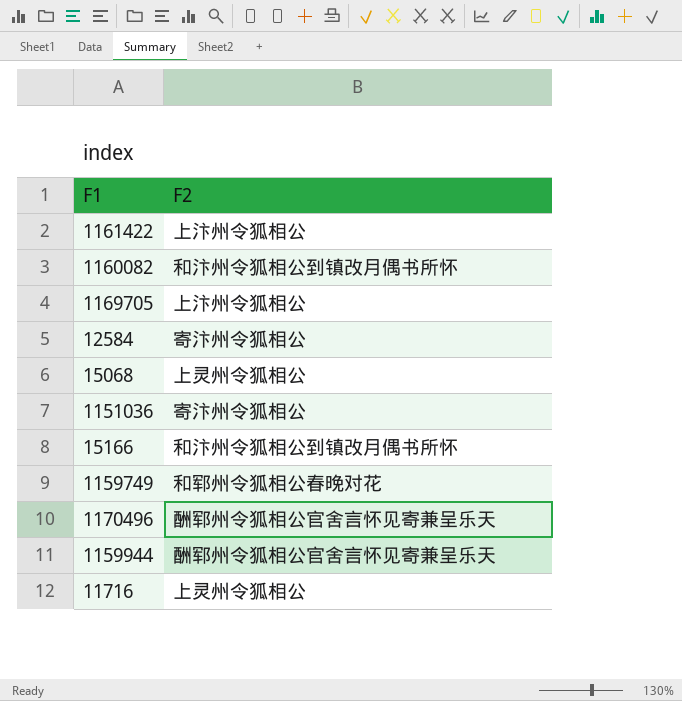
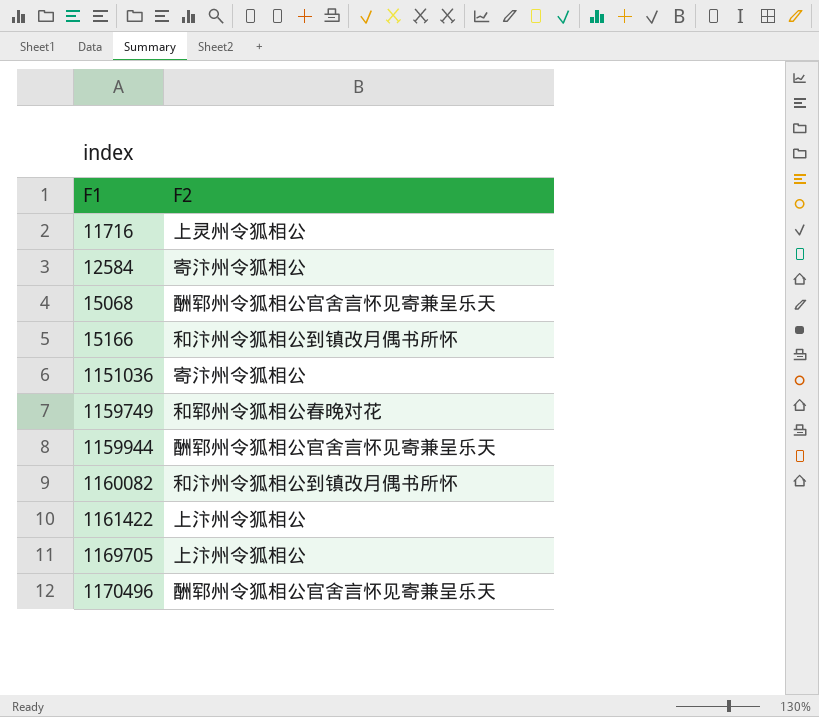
row order: none -> F1 ascending
15068 | F2: 上灵州令狐相公 -> 酬郓州令狐相公官舍言怀见寄兼呈乐天

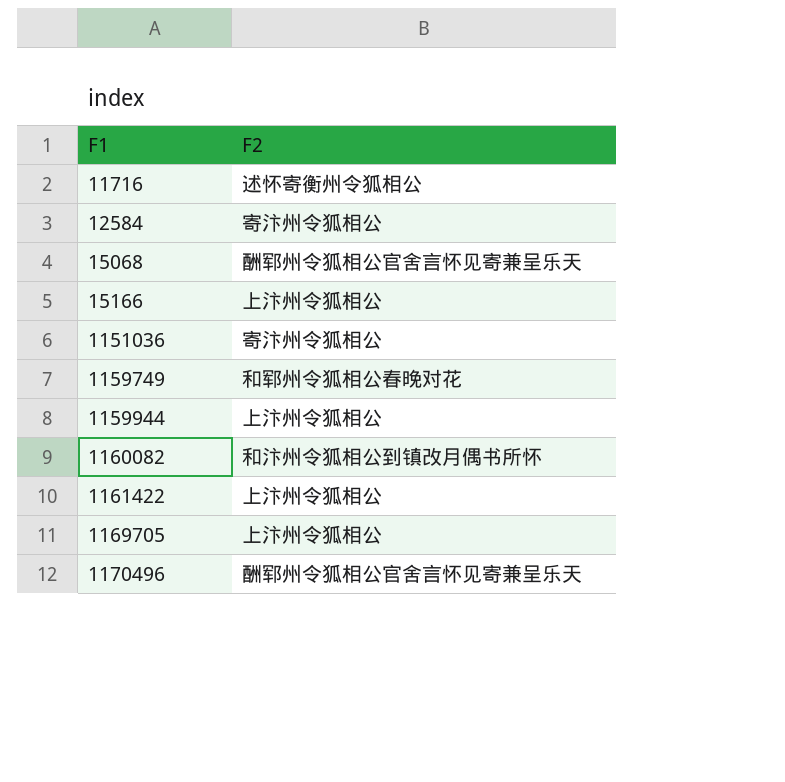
11716 | F2: 上灵州令狐相公 -> 述怀寄衡州令狐相公
15166 | F2: 和汴州令狐相公到镇改月偶书所怀 -> 上汴州令狐相公
1159944 | F2: 酬郓州令狐相公官舍言怀见寄兼呈乐天 -> 上汴州令狐相公

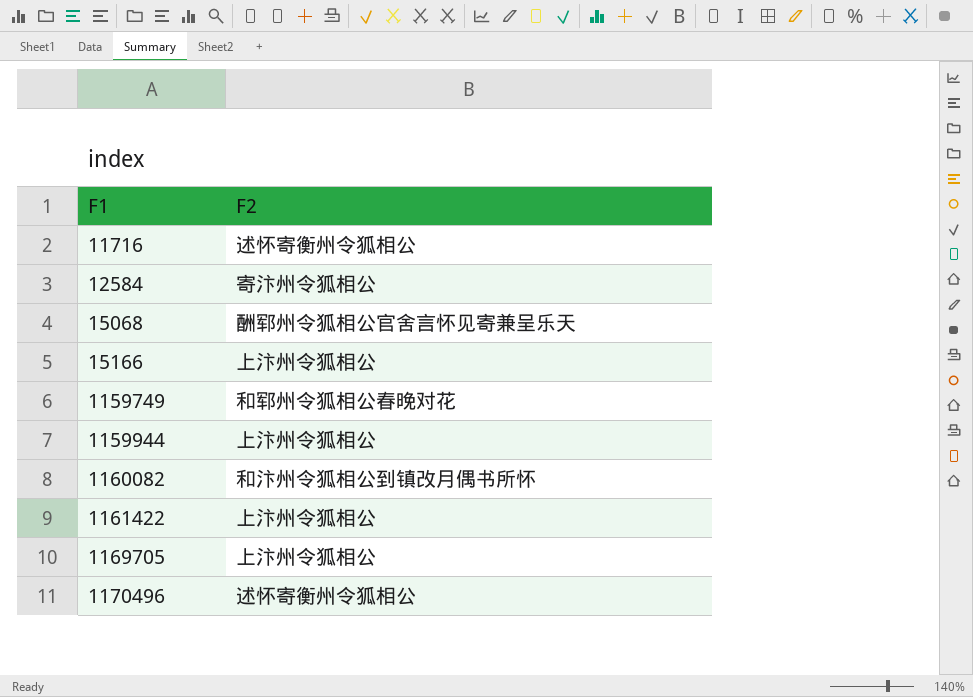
row 1151036: 寄汴州令狐相公 -> none
1170496 | F2: 酬郓州令狐相公官舍言怀见寄兼呈乐天 -> 述怀寄衡州令狐相公

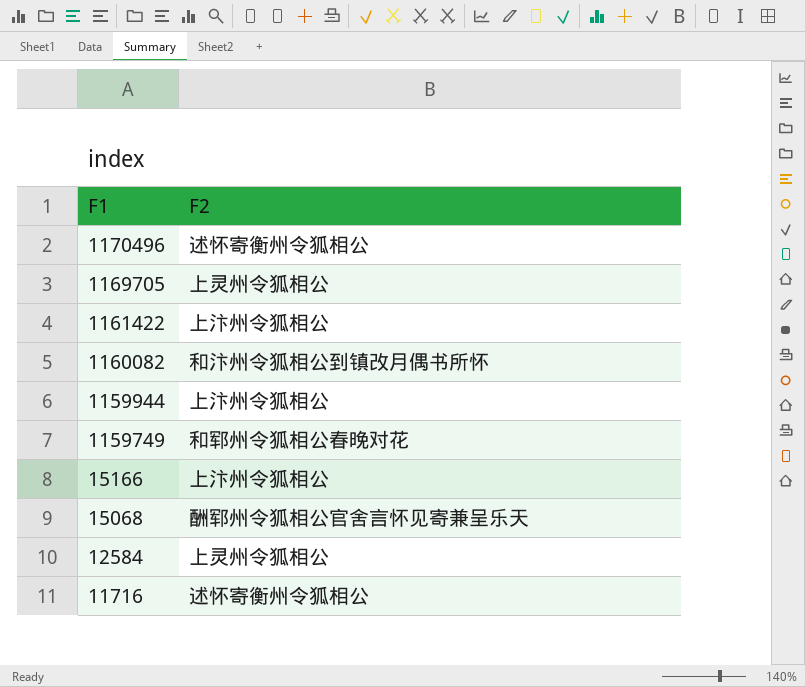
row order: F1 ascending -> F1 descending
1169705 | F2: 上汴州令狐相公 -> 上灵州令狐相公
12584 | F2: 寄汴州令狐相公 -> 上灵州令狐相公

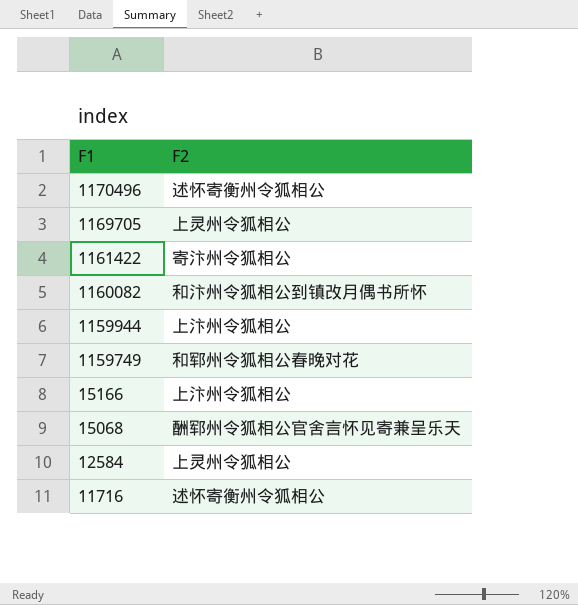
1161422 | F2: 上汴州令狐相公 -> 寄汴州令狐相公

